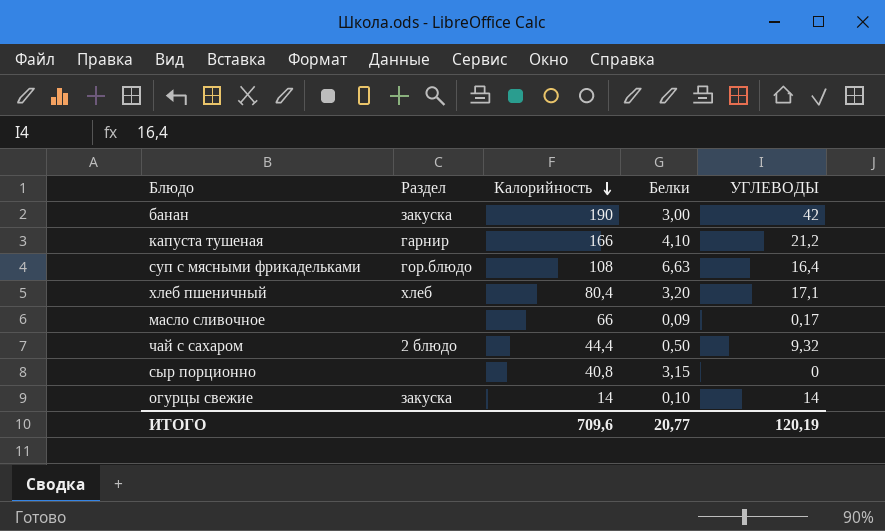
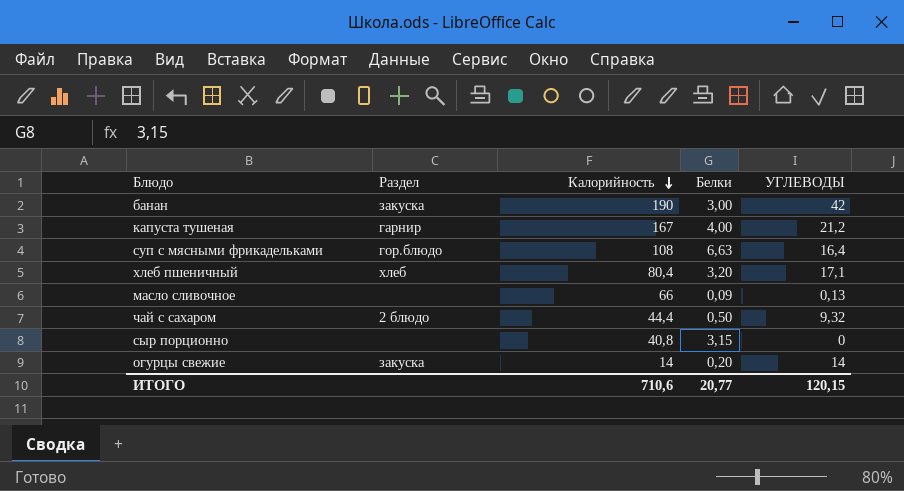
капуста тушеная | Калорийность: 166 -> 167
капуста тушеная | Белки: 4,10 -> 4,00
масло сливочное | УГЛЕВОДЫ: 0,17 -> 0,13
огурцы свежие | Белки: 0,10 -> 0,20
ИТОГО | Калорийность: 709,6 -> 710,6
ИТОГО | УГЛЕВОДЫ: 120,19 -> 120,15

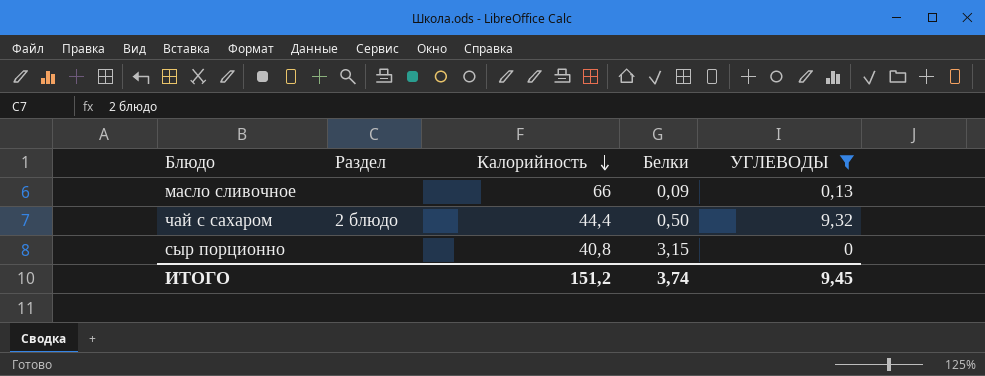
filter: none -> УГЛЕВОДЫ <= 9,32
ИТОГО | Калорийность: 710,6 -> 151,2
ИТОГО | Белки: 20,77 -> 3,74
ИТОГО | УГЛЕВОДЫ: 120,15 -> 9,45

